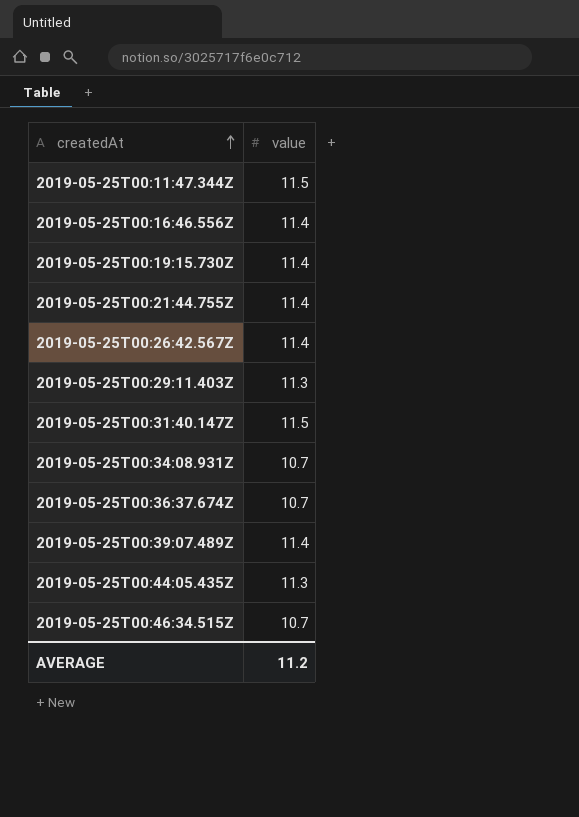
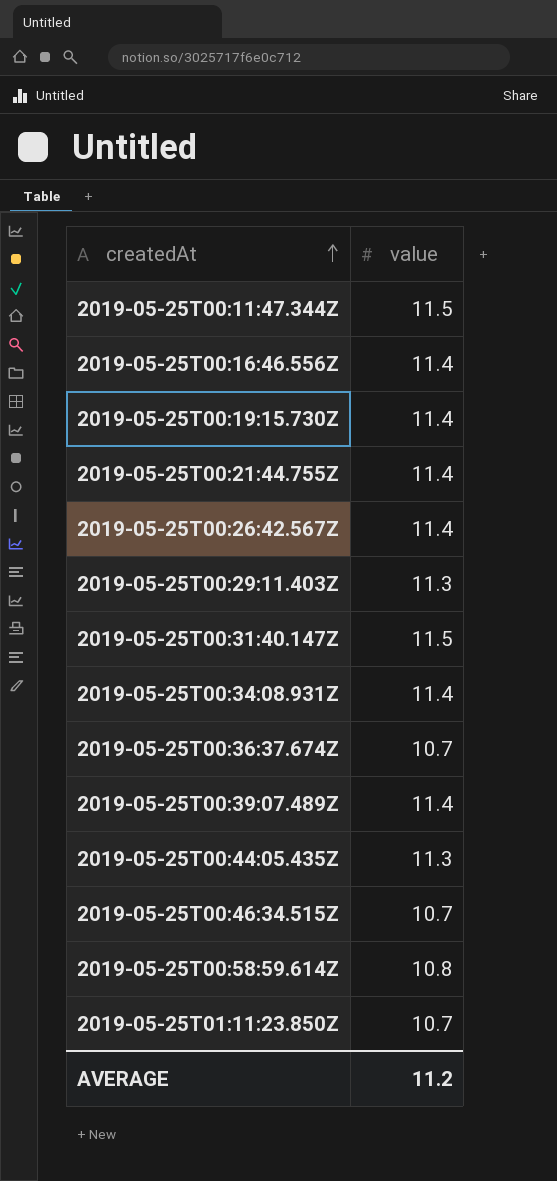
2019-05-25T00:34:08.931Z | value: 10.7 -> 11.4
row 2019-05-25T00:58:59.614Z: none -> 10.8
row 2019-05-25T01:11:23.850Z: none -> 10.7

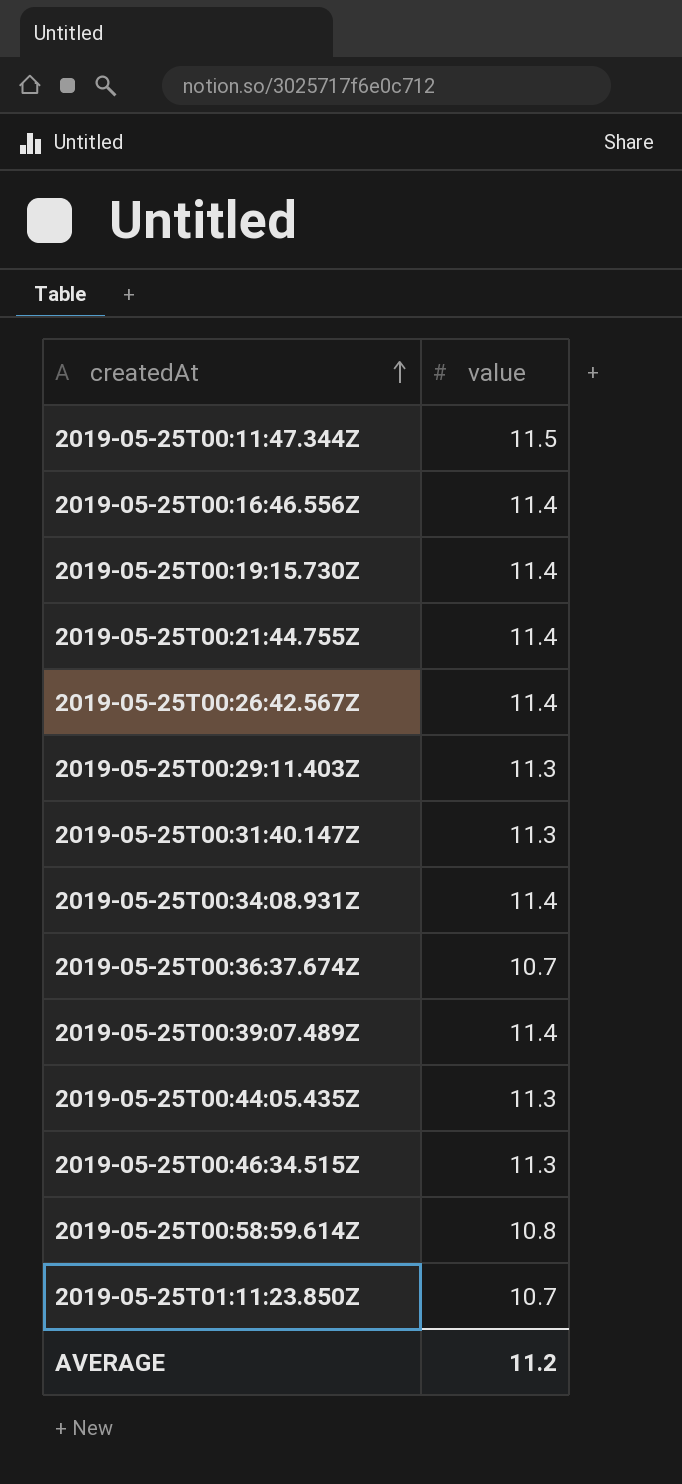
2019-05-25T00:31:40.147Z | value: 11.5 -> 11.3
2019-05-25T00:46:34.515Z | value: 10.7 -> 11.3

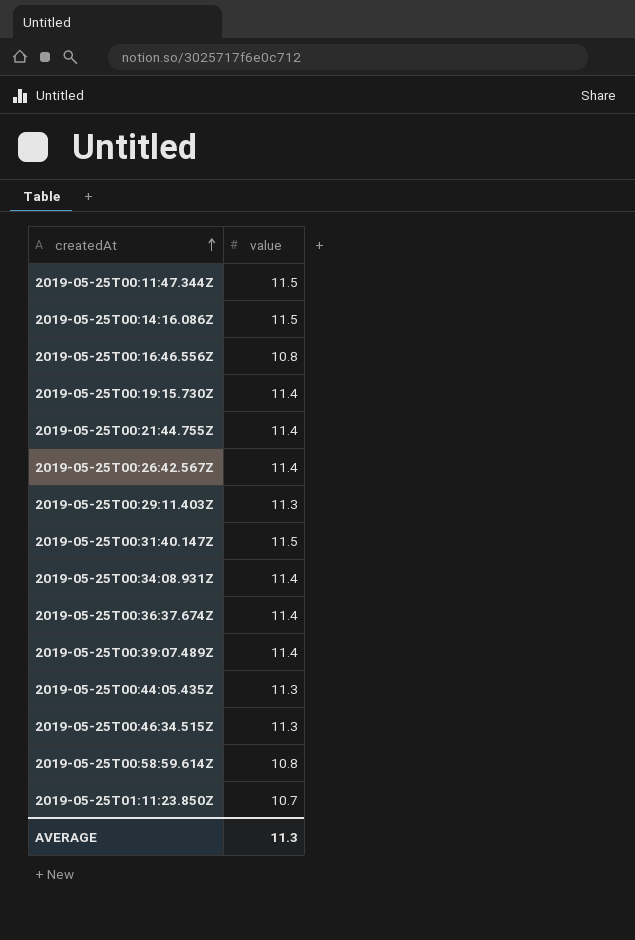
row 2019-05-25T00:14:16.086Z: none -> 11.5
2019-05-25T00:16:46.556Z | value: 11.4 -> 10.8
2019-05-25T00:31:40.147Z | value: 11.3 -> 11.5
2019-05-25T00:36:37.674Z | value: 10.7 -> 11.4
AVERAGE | value: 11.2 -> 11.3

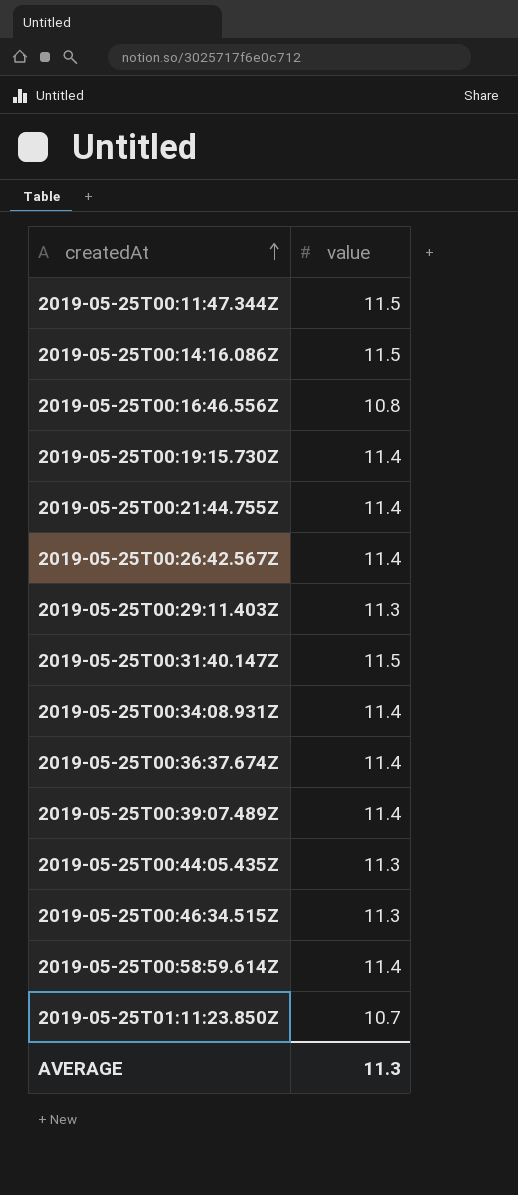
2019-05-25T00:58:59.614Z | value: 10.8 -> 11.4

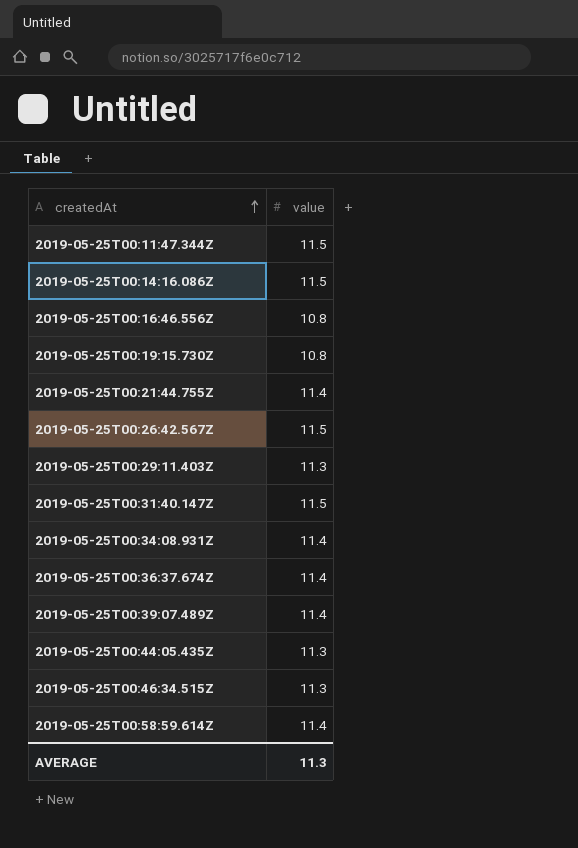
row 2019-05-25T01:11:23.850Z: 10.7 -> none
2019-05-25T00:19:15.730Z | value: 11.4 -> 10.8
2019-05-25T00:26:42.567Z | value: 11.4 -> 11.5

